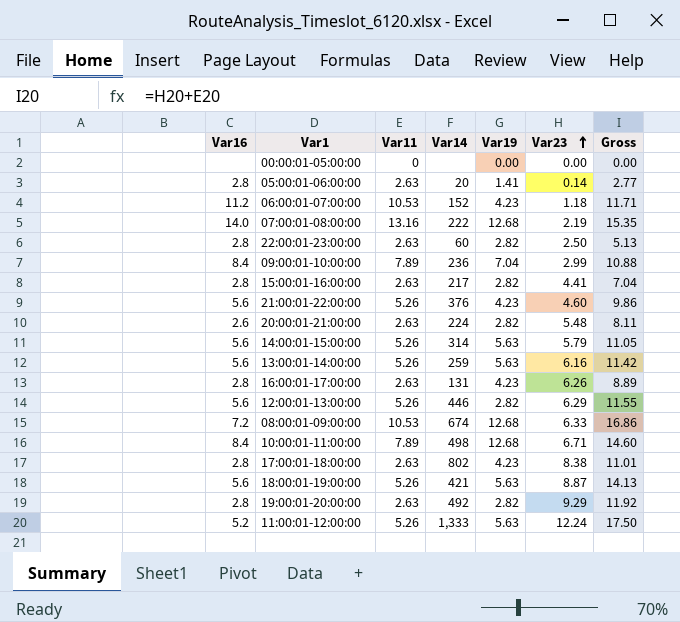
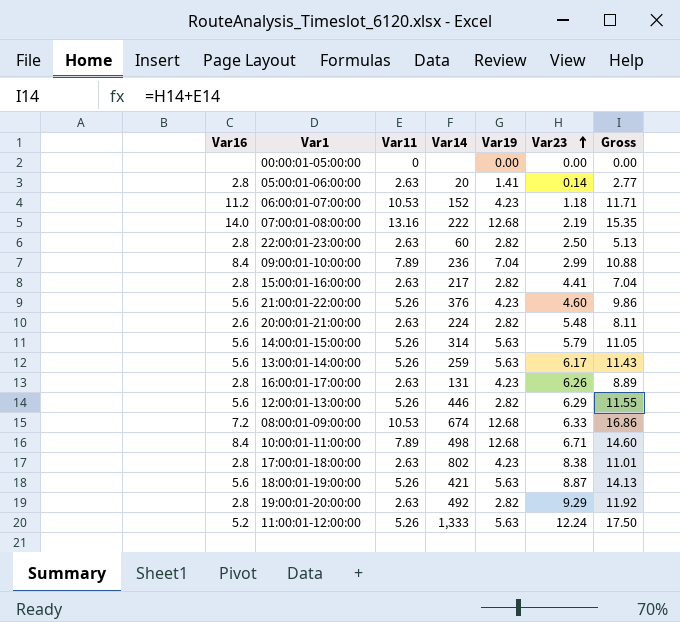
13:00:01-14:00:00 | Var23: 6.16 -> 6.17
13:00:01-14:00:00 | Gross: 11.42 -> 11.43

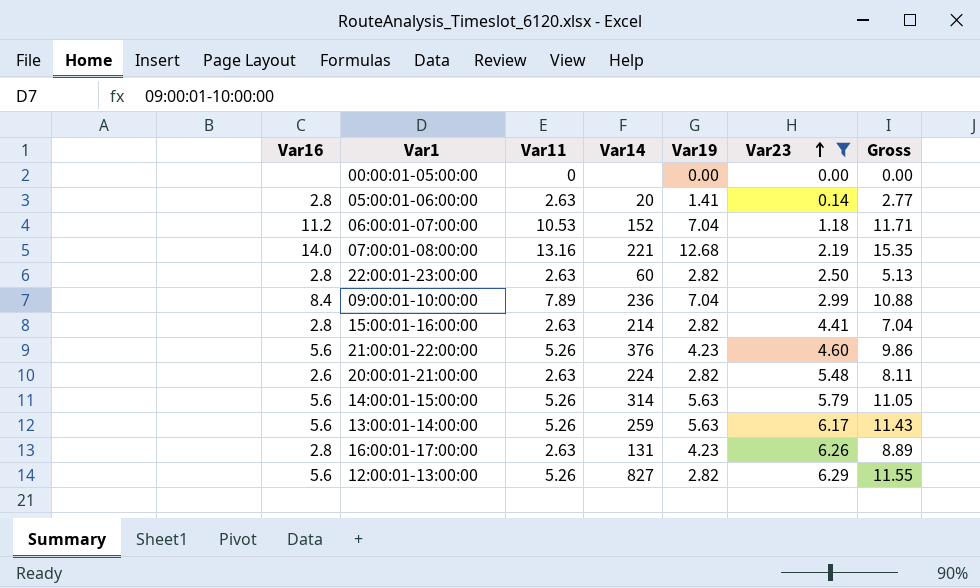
filter: none -> Var23 <= 6.29
06:00:01-07:00:00 | Var19: 4.23 -> 7.04
07:00:01-08:00:00 | Var14: 222 -> 221
15:00:01-16:00:00 | Var14: 217 -> 214
12:00:01-13:00:00 | Var14: 446 -> 827

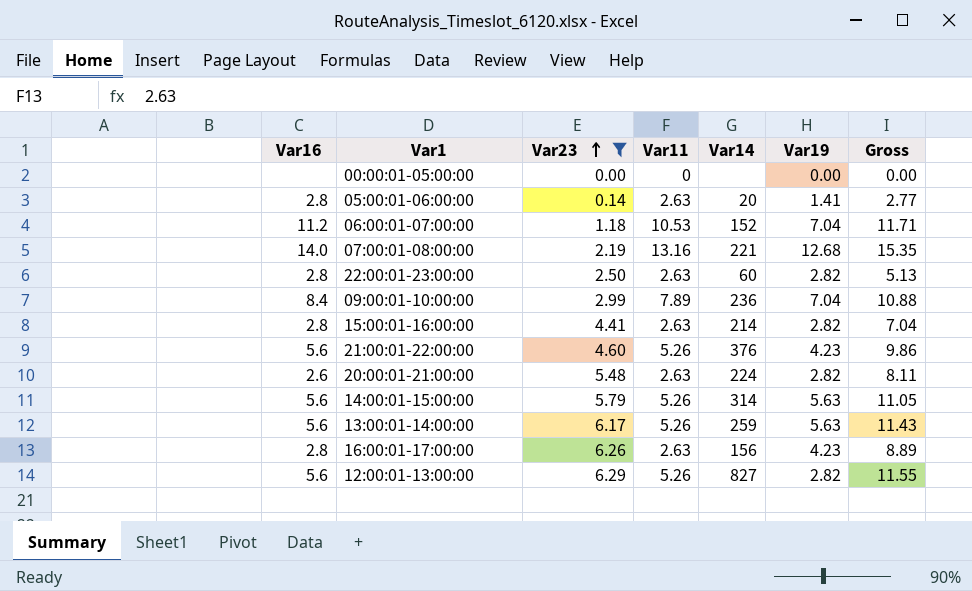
column Var23 | position: 6 -> 3
16:00:01-17:00:00 | Var14: 131 -> 156

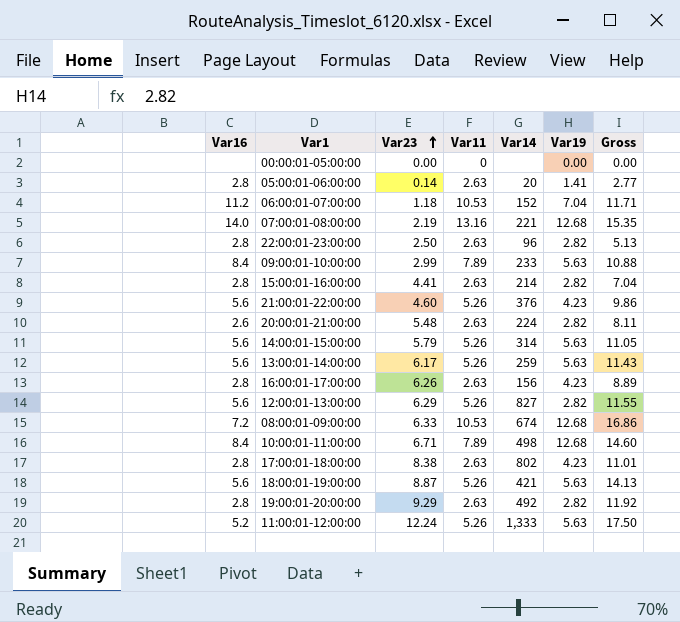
filter: Var23 <= 6.29 -> none
22:00:01-23:00:00 | Var14: 60 -> 96
09:00:01-10:00:00 | Var14: 236 -> 233
09:00:01-10:00:00 | Var19: 7.04 -> 5.63

